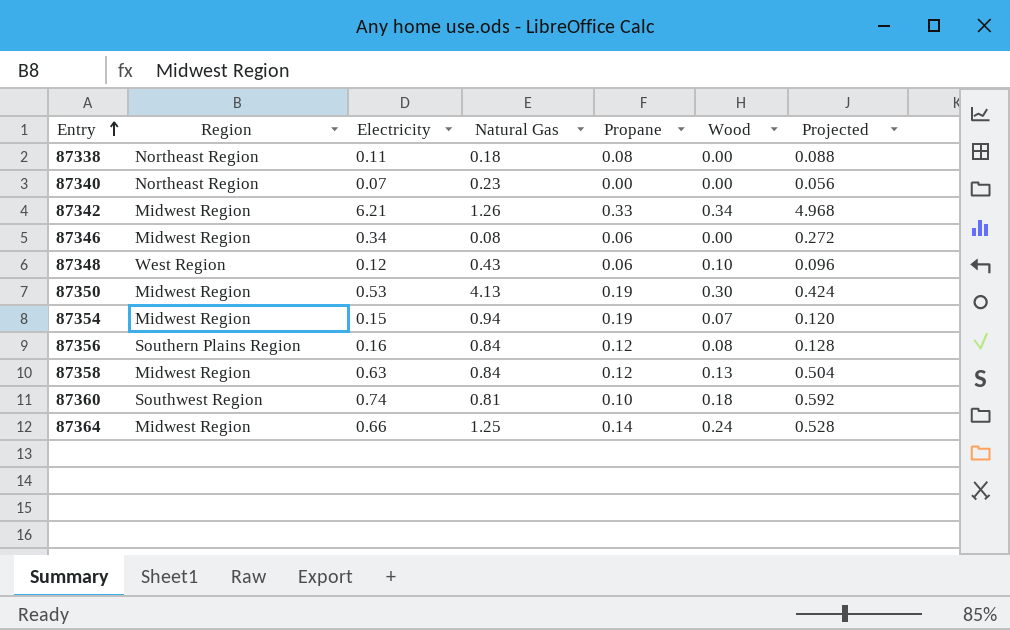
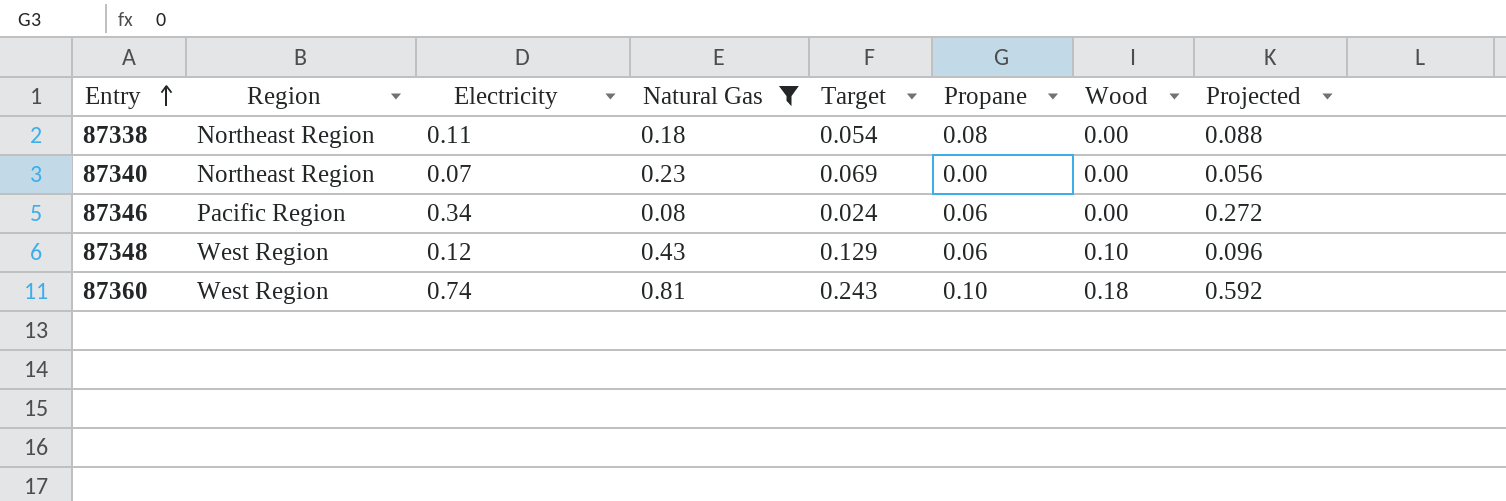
filter: none -> Natural Gas <= 0.81
column Target | formula: none -> [Natural Gas] * 0.3
87346 | Region: Midwest Region -> Pacific Region
87360 | Region: Southwest Region -> West Region

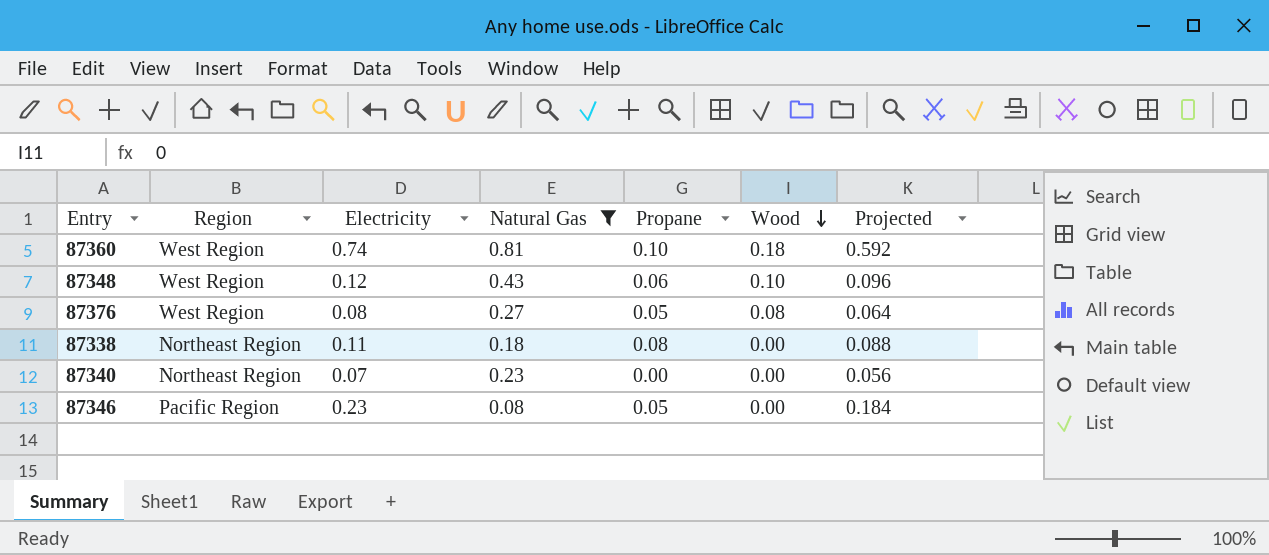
row order: Entry ascending -> Wood descending
column Target | formula: [Natural Gas] * 0.3 -> none
row 87376: none -> West Region | 0.08 | 0.27 | 0.05 | 0.08 | 0.064
87346 | Electricity: 0.34 -> 0.23
87346 | Propane: 0.06 -> 0.05
87346 | Projected: 0.272 -> 0.184

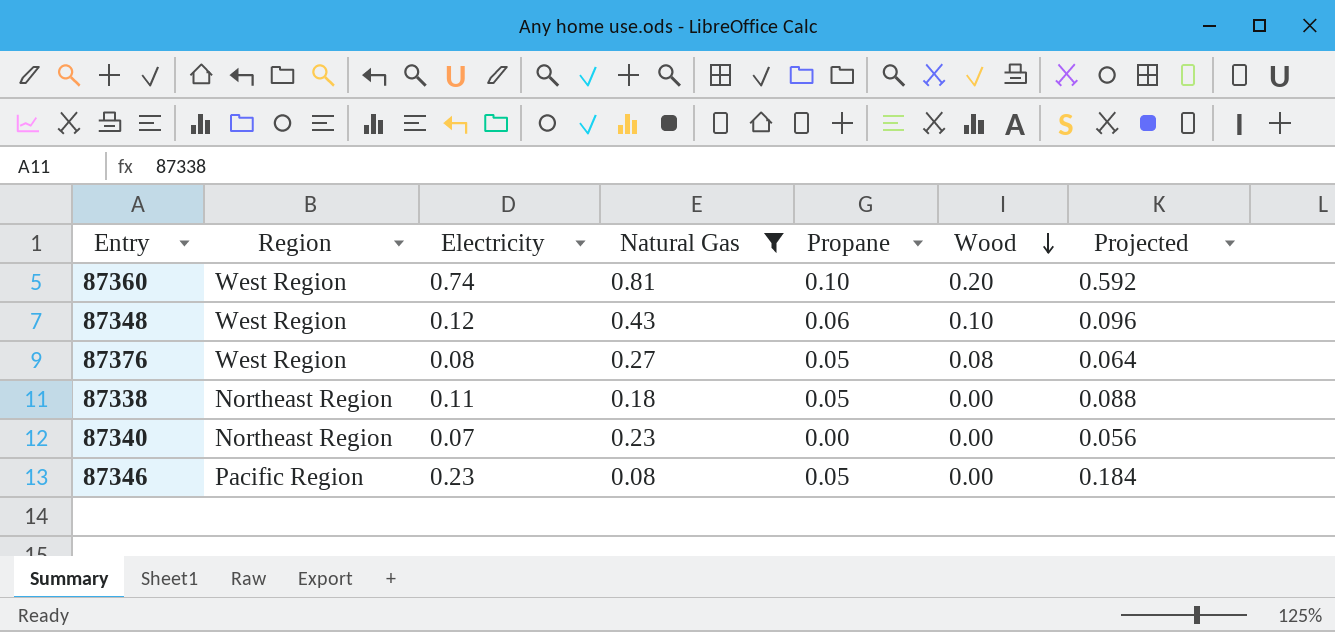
87360 | Wood: 0.18 -> 0.20
87338 | Propane: 0.08 -> 0.05

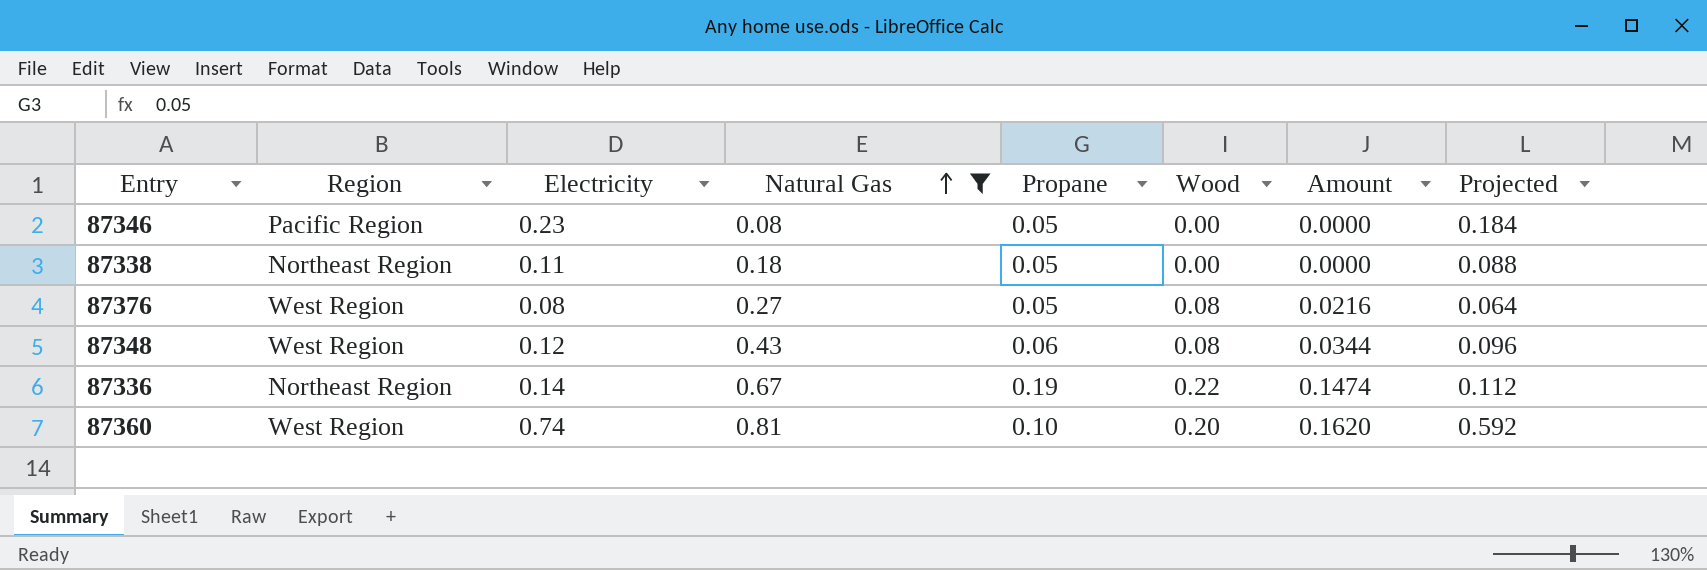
row order: Wood descending -> Natural Gas ascending
column Amount | formula: none -> [Natural Gas] * [Wood]
row 87340: Northeast Region | 0.07 | 0.23 | 0.00 | 0.00 | 0.056 -> none
87348 | Wood: 0.10 -> 0.08
row 87336: none -> Northeast Region | 0.14 | 0.67 | 0.19 | 0.22 | 0.1474 | 0.112

